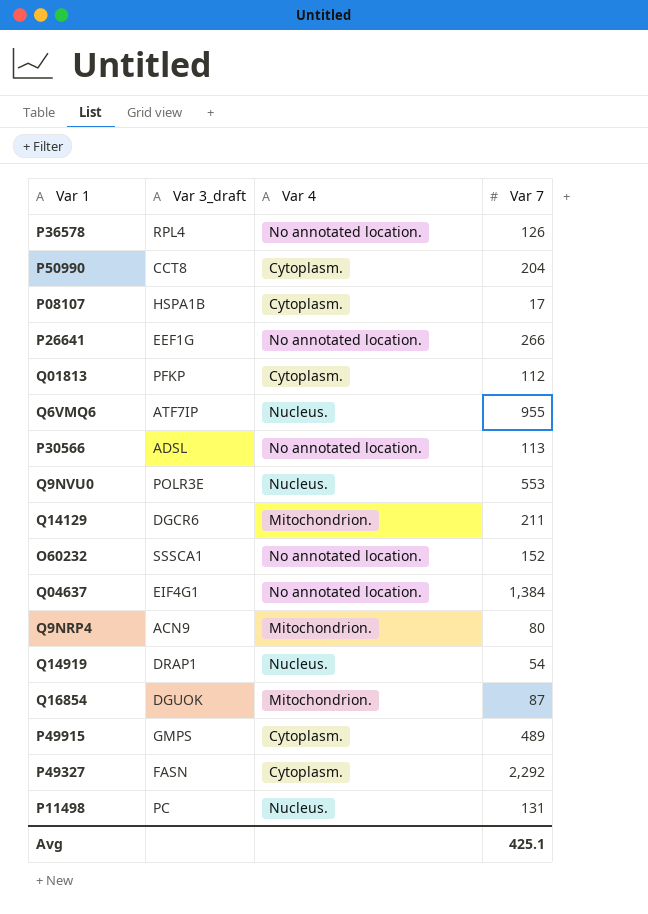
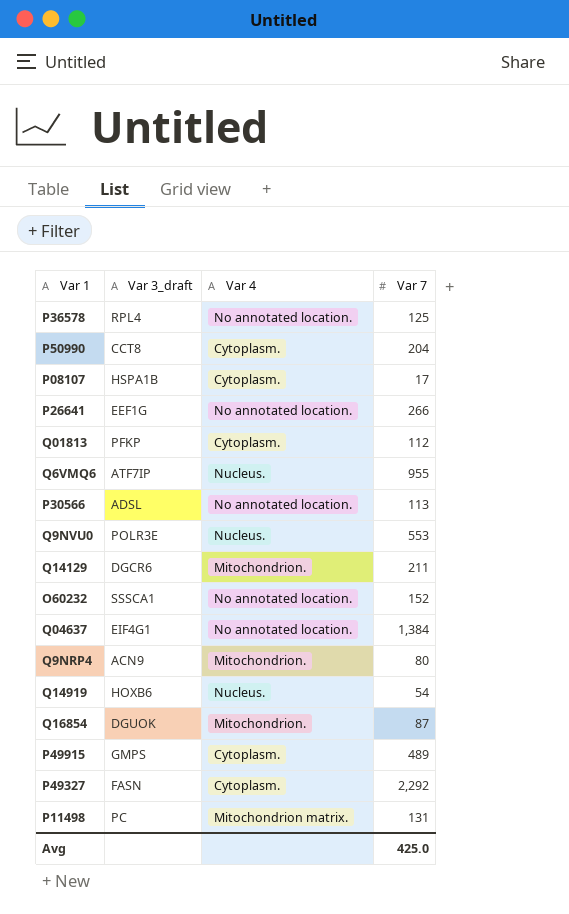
P36578 | Var 7: 126 -> 125
Q14919 | Var 3_draft: DRAP1 -> HOXB6
P11498 | Var 4: Nucleus. -> Mitochondrion matrix.
Avg | Var 7: 425.1 -> 425.0

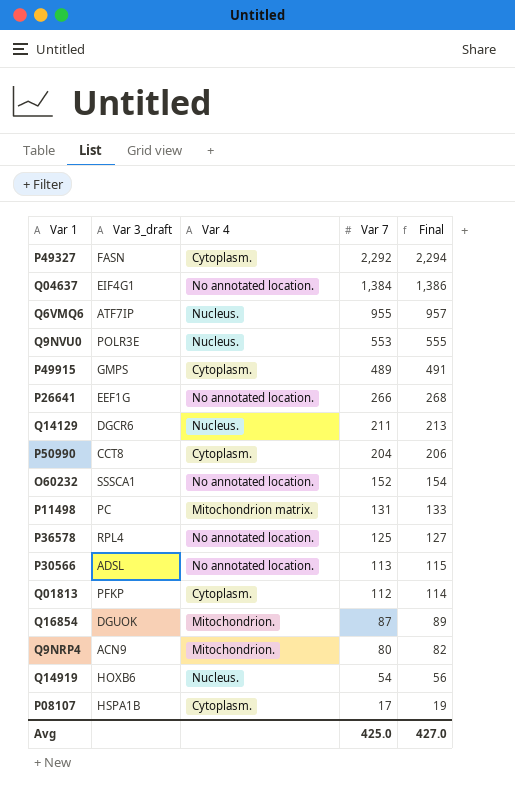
row order: none -> Var 7 descending
column Final | formula: none -> [Var 7] + 2
Q14129 | Var 4: Mitochondrion. -> Nucleus.

